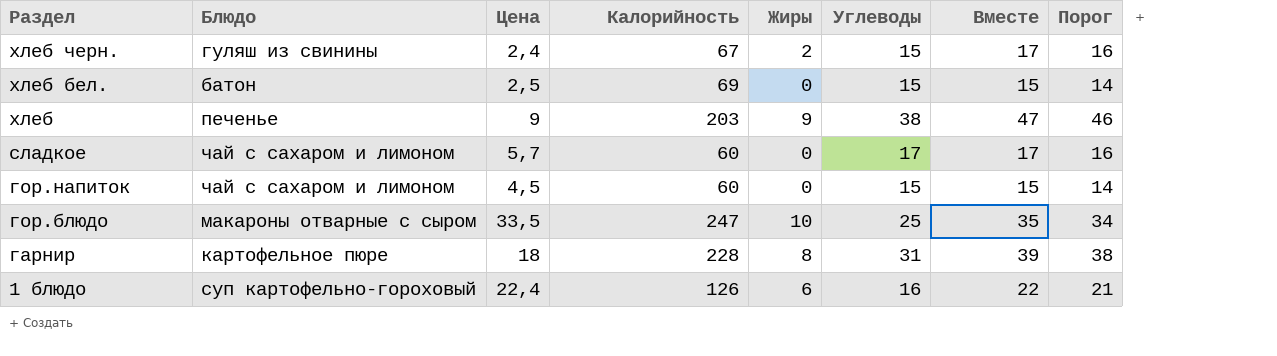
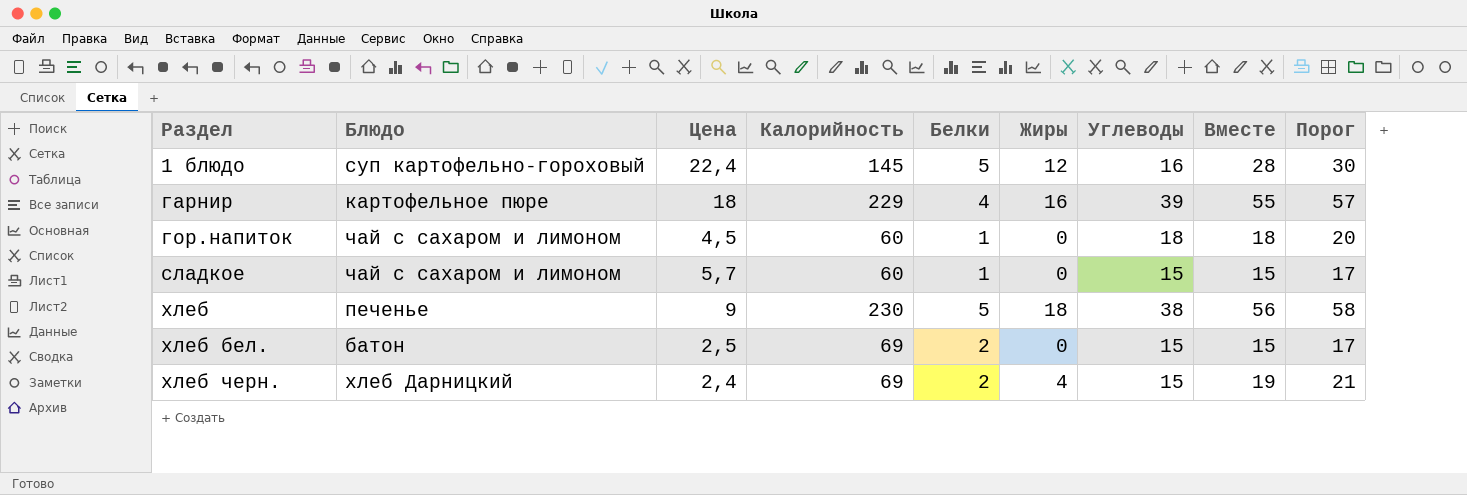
row order: Раздел descending -> Раздел ascending
column Белки | position: none -> 5
column Порог | formula: [Вместе] - 1 -> [Вместе] + 2
row гор.блюдо: макароны отварные с сыром | 33,5 | 247 | 10 | 25 | 35 | 34 -> none
1 блюдо | Калорийность: 126 -> 145
1 блюдо | Жиры: 6 -> 12
1 блюдо | Вместе: 22 -> 28
гарнир | Калорийность: 228 -> 229
гарнир | Жиры: 8 -> 16
гарнир | Углеводы: 31 -> 39
гарнир | Вместе: 39 -> 55
гор.напиток | Углеводы: 15 -> 18
гор.напиток | Вместе: 15 -> 18
сладкое | Углеводы: 17 -> 15
сладкое | Вместе: 17 -> 15
хлеб | Калорийность: 203 -> 230
хлеб | Жиры: 9 -> 18
хлеб | Вместе: 47 -> 56
хлеб черн. | Блюдо: гуляш из свинины -> хлеб Дарницкий
хлеб черн. | Калорийность: 67 -> 69
хлеб черн. | Жиры: 2 -> 4
хлеб черн. | Вместе: 17 -> 19

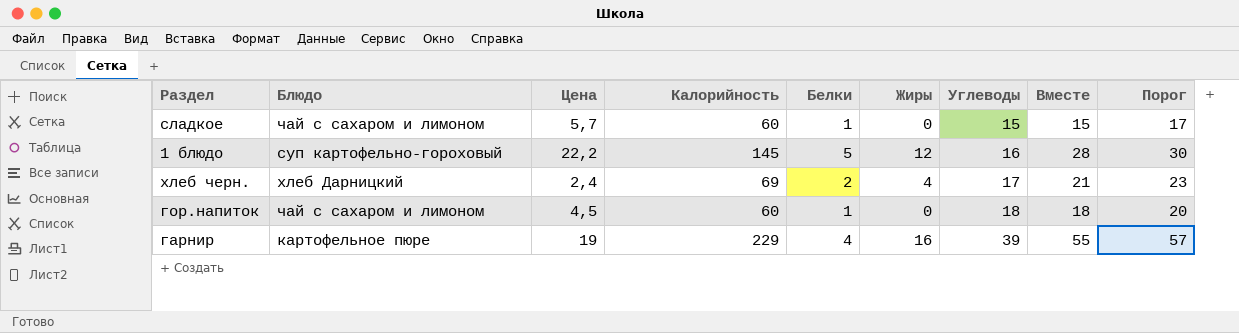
row order: Раздел ascending -> Углеводы ascending
row хлеб: печенье | 9 | 230 | 5 | 18 | 38 | 56 | 58 -> none
row хлеб бел.: батон | 2,5 | 69 | 2 | 0 | 15 | 15 | 17 -> none
1 блюдо | Цена: 22,4 -> 22,2
хлеб черн. | Углеводы: 15 -> 17
хлеб черн. | Вместе: 19 -> 21
хлеб черн. | Порог: 21 -> 23
гарнир | Цена: 18 -> 19

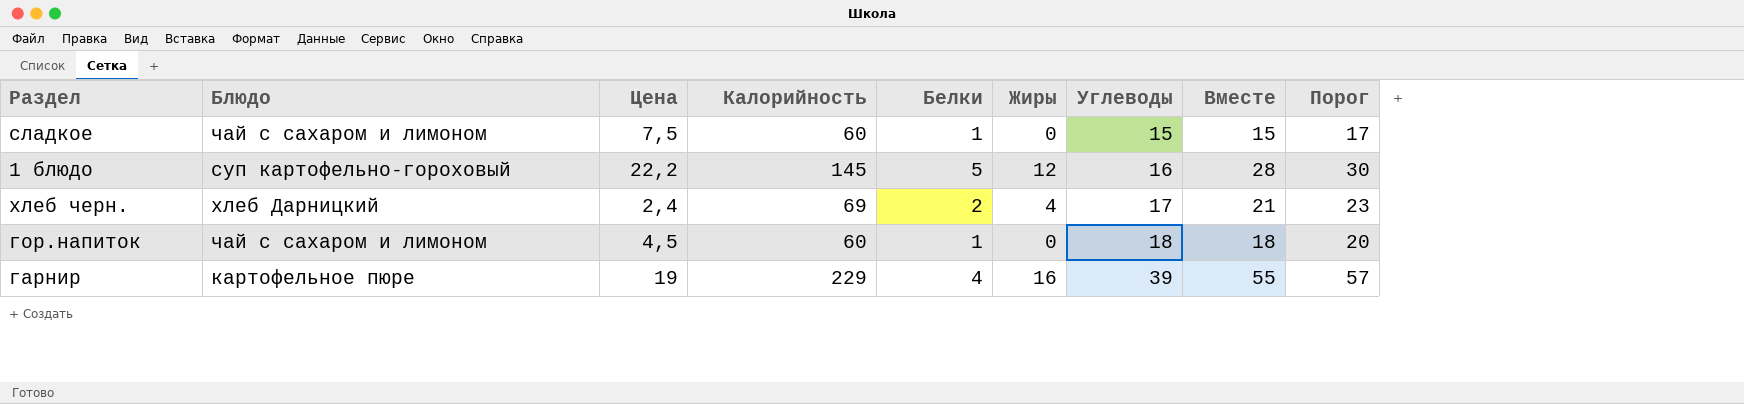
сладкое | Цена: 5,7 -> 7,5

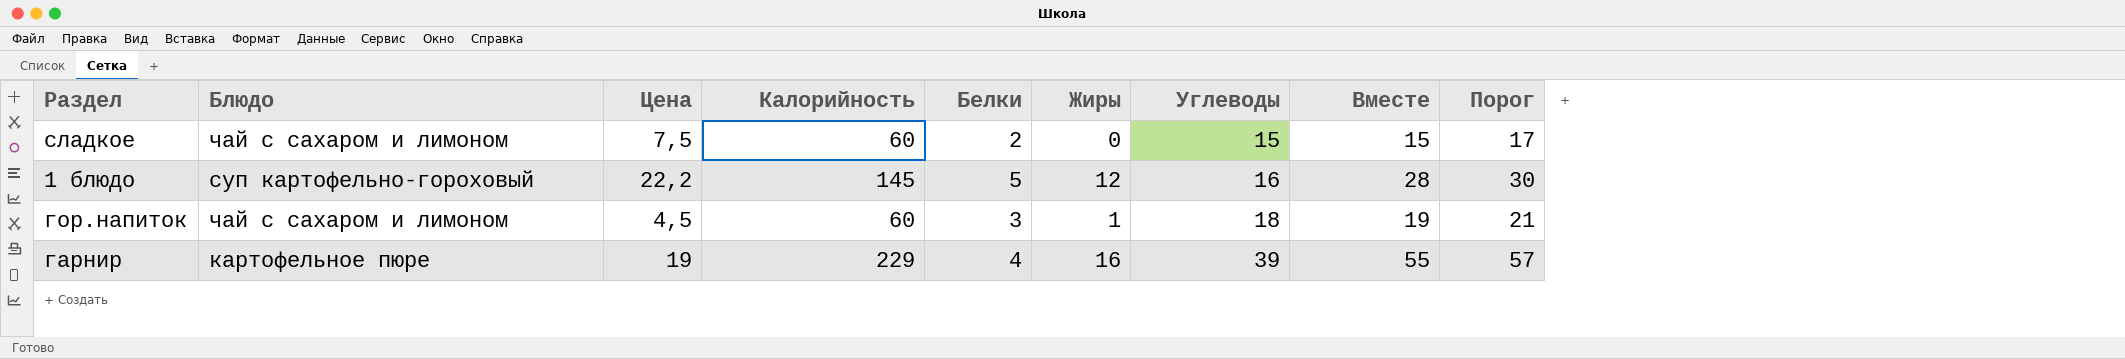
row хлеб черн.: хлеб Дарницкий | 2,4 | 69 | 2 | 4 | 17 | 21 | 23 -> none
сладкое | Белки: 1 -> 2
гор.напиток | Белки: 1 -> 3
гор.напиток | Жиры: 0 -> 1
гор.напиток | Вместе: 18 -> 19
гор.напиток | Порог: 20 -> 21

